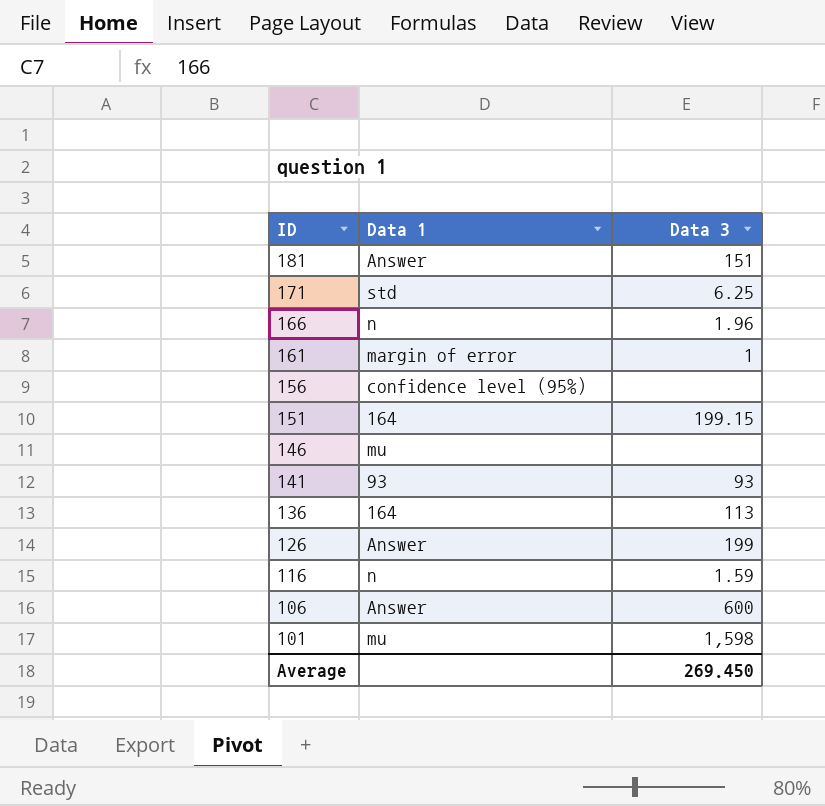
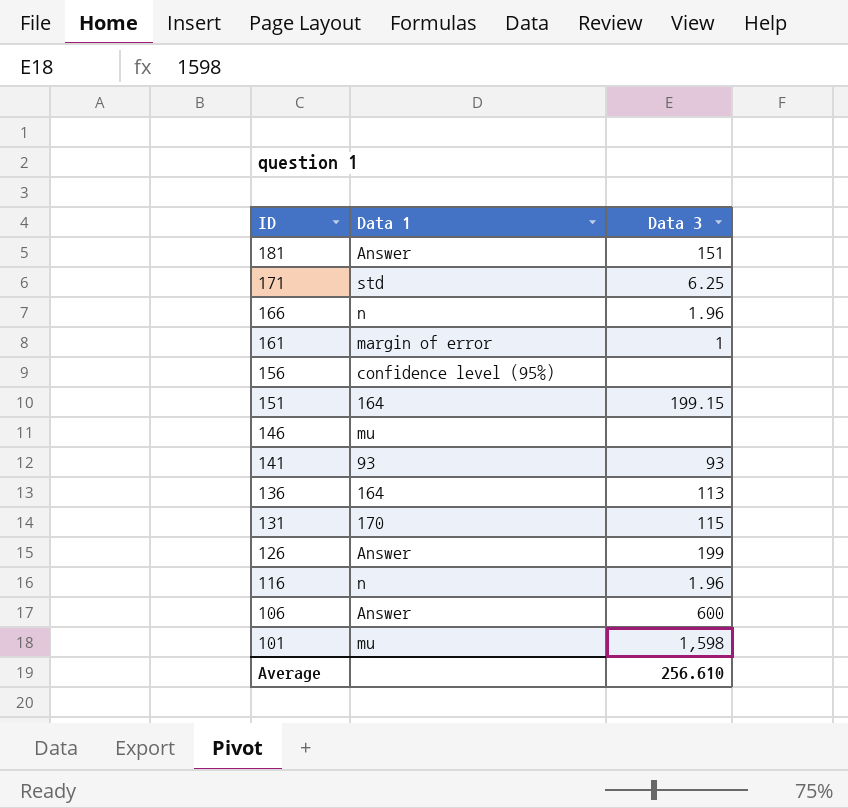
row 131: none -> 170 | 115
116 | Data 3: 1.59 -> 1.96
Average | Data 3: 269.450 -> 256.610

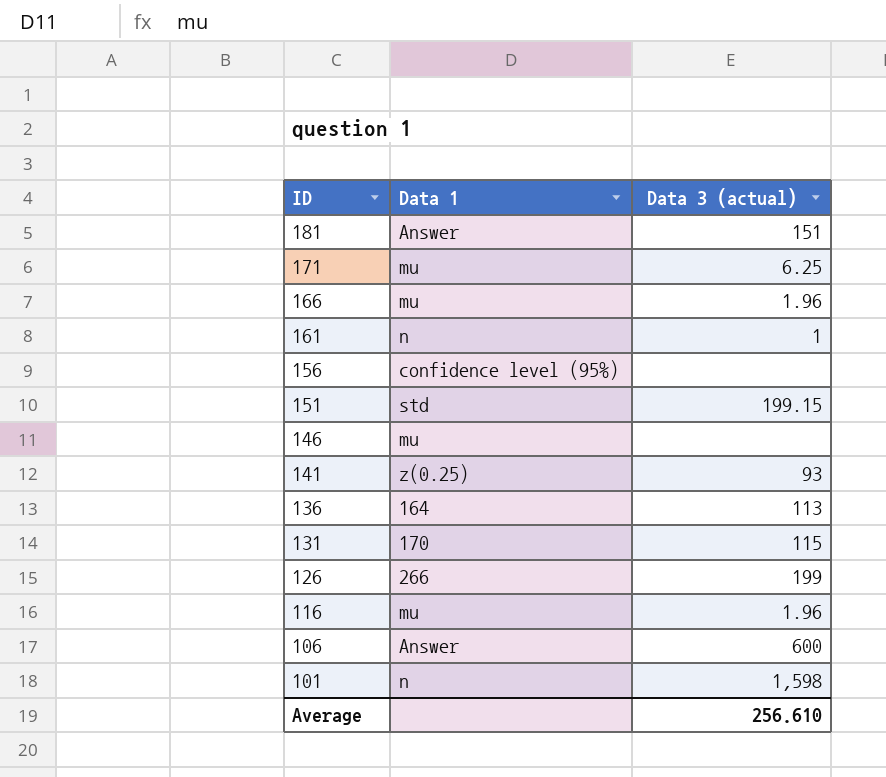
column name: Data 3 -> Data 3 (actual)
171 | Data 1: std -> mu
166 | Data 1: n -> mu
161 | Data 1: margin of error -> n
151 | Data 1: 164 -> std
141 | Data 1: 93 -> z(0.25)
126 | Data 1: Answer -> 266
116 | Data 1: n -> mu
101 | Data 1: mu -> n

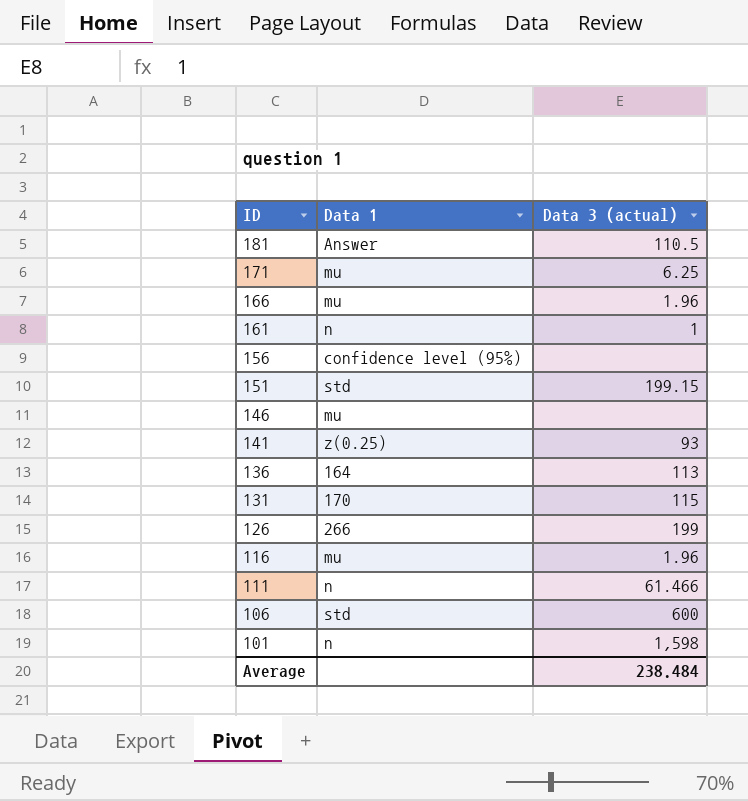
181 | Data 3 (actual): 151 -> 110.5
row 111: none -> n | 61.466
106 | Data 1: Answer -> std
Average | Data 3 (actual): 256.610 -> 238.484

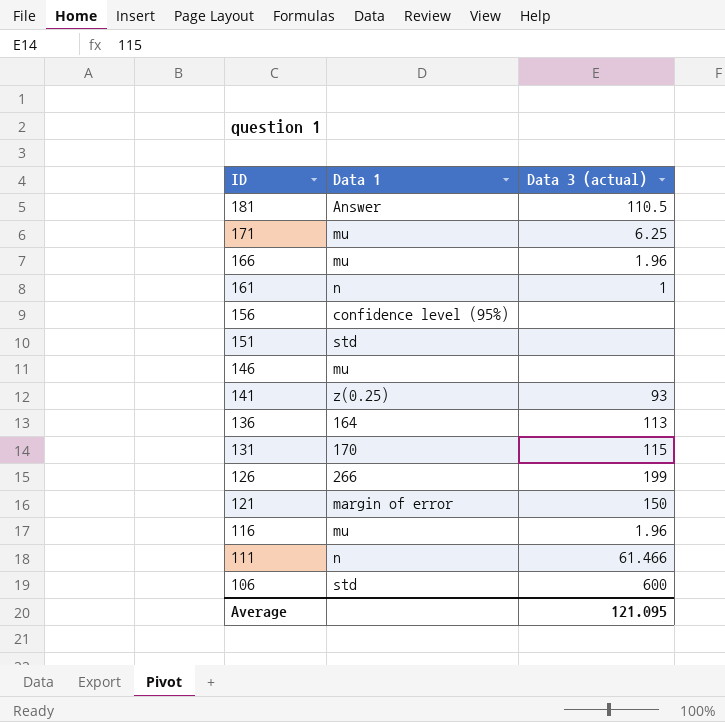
row 101: n | 1,598 -> none
151 | Data 3 (actual): 199.15 -> none
row 121: none -> margin of error | 150
Average | Data 3 (actual): 238.484 -> 121.095

